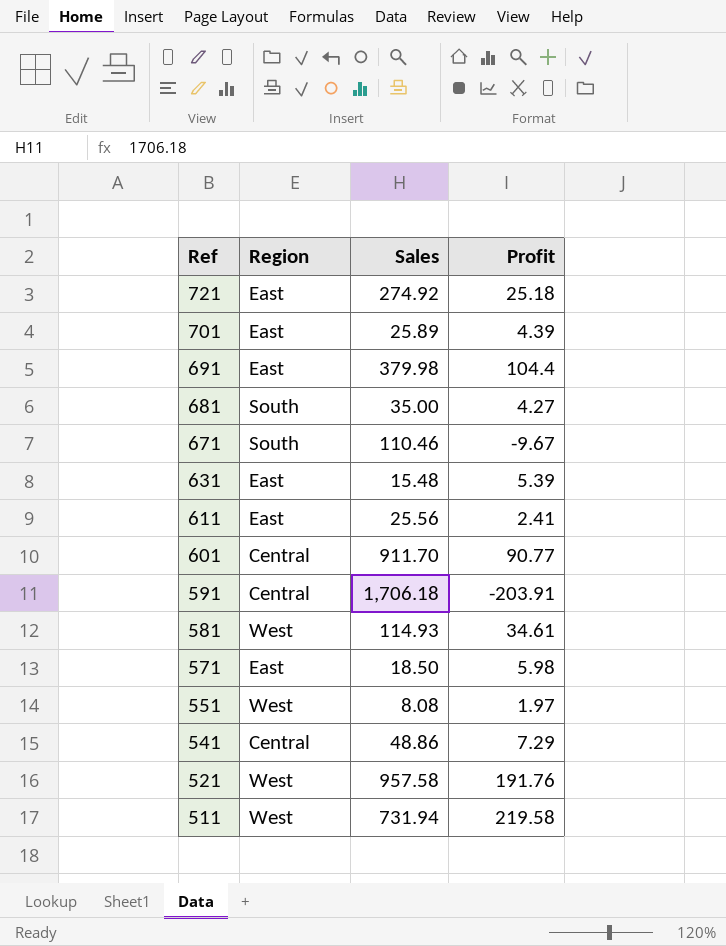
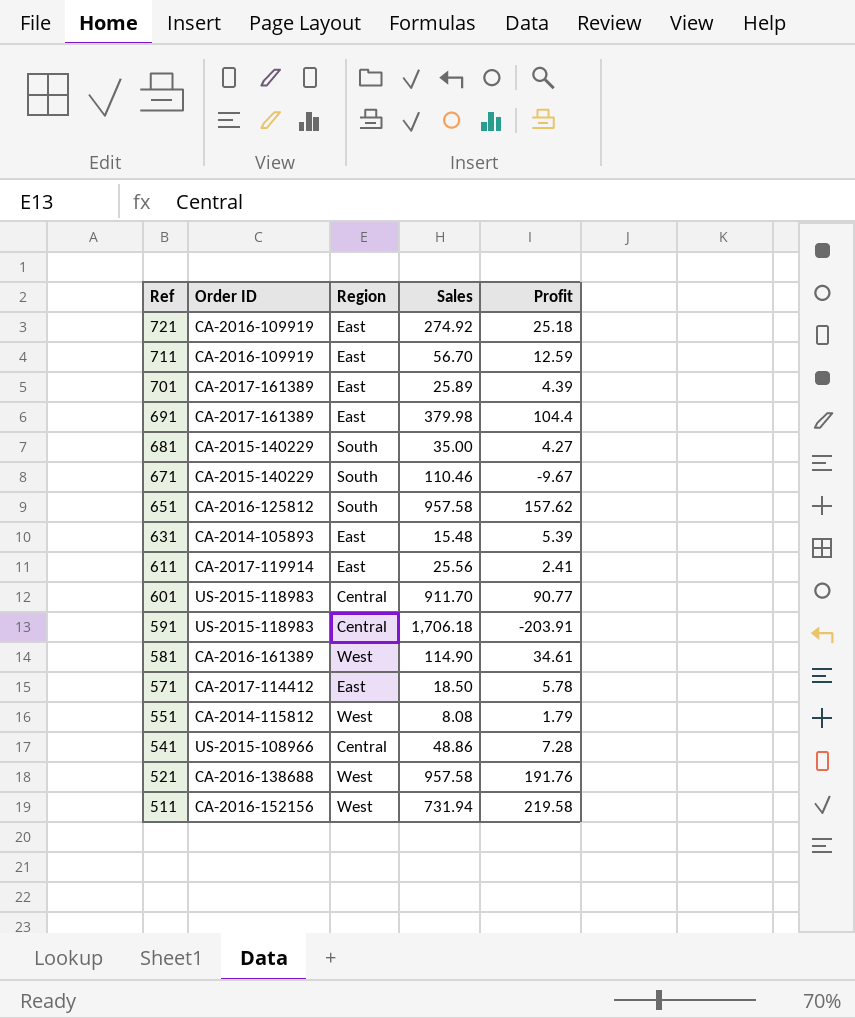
column Order ID | position: none -> 2
row 711: none -> CA-2016-109919 | East | 56.70 | 12.59
row 651: none -> CA-2016-125812 | South | 957.58 | 157.62
581 | Sales: 114.93 -> 114.90
571 | Profit: 5.98 -> 5.78
551 | Profit: 1.97 -> 1.79
541 | Profit: 7.29 -> 7.28

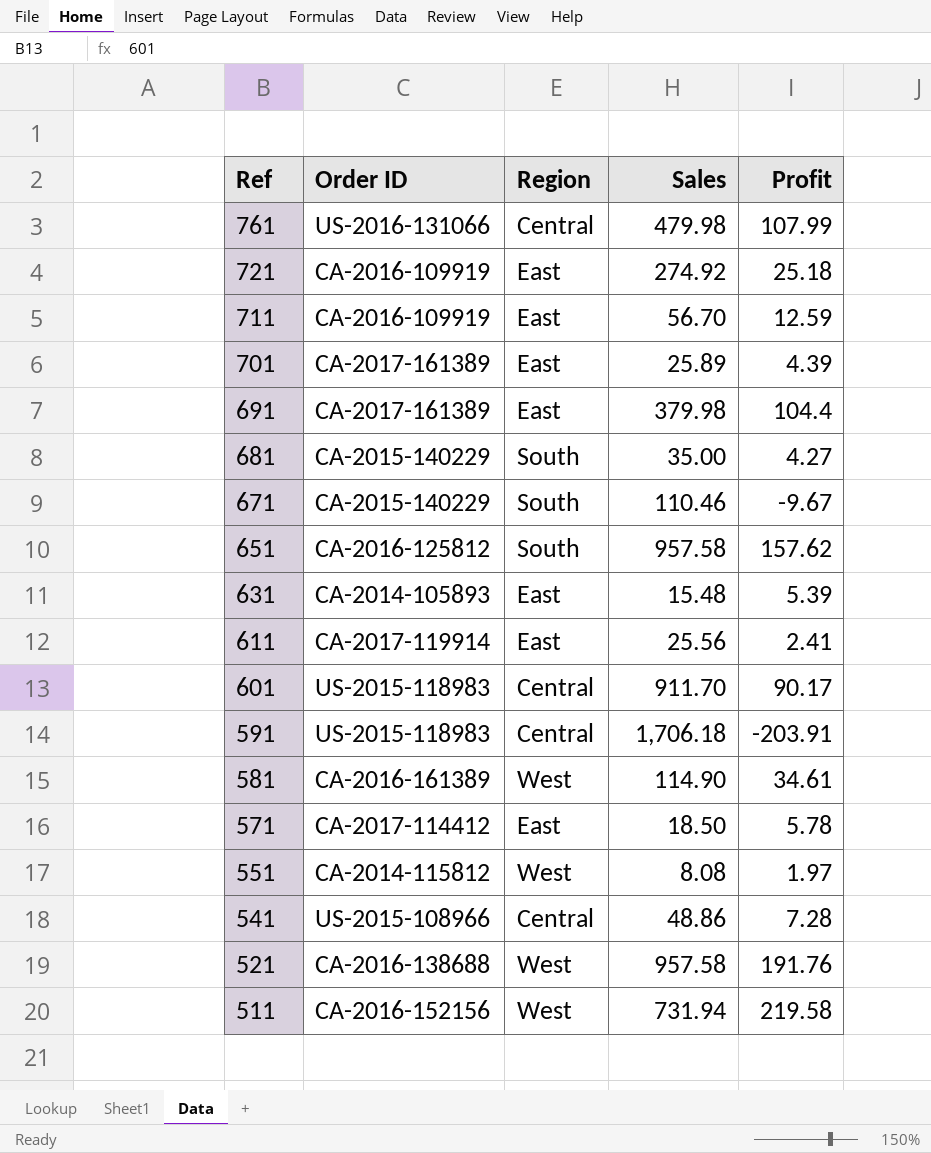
row 761: none -> US-2016-131066 | Central | 479.98 | 107.99
601 | Profit: 90.77 -> 90.17
551 | Profit: 1.79 -> 1.97

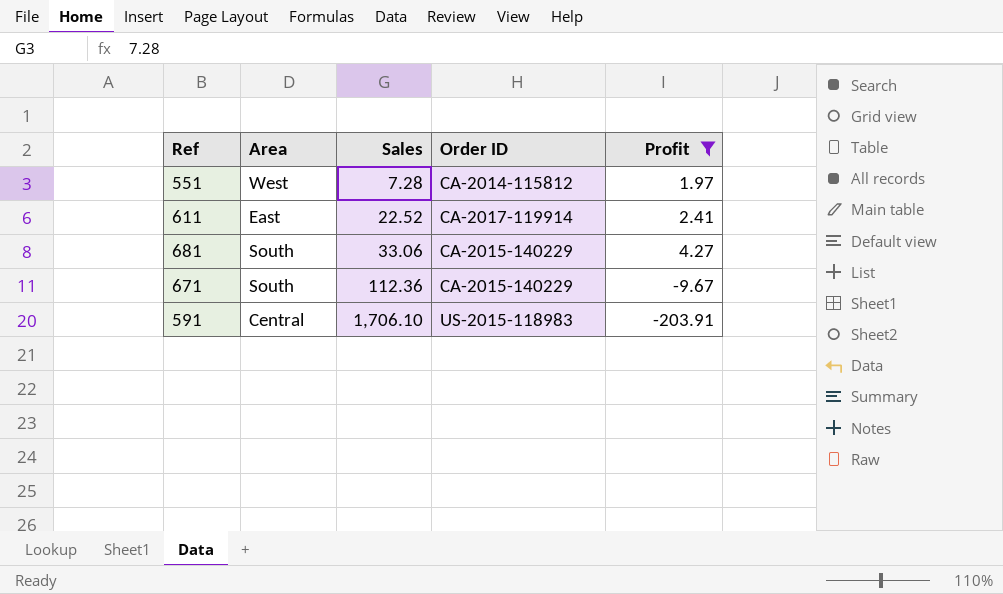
filter: none -> Profit <= 4.27
row order: Ref descending -> Sales ascending
column name: Region -> Area
column Order ID | position: 2 -> 4
551 | Sales: 8.08 -> 7.28
611 | Sales: 25.56 -> 22.52
681 | Sales: 35.00 -> 33.06
671 | Sales: 110.46 -> 112.36
591 | Sales: 1,706.18 -> 1,706.10

